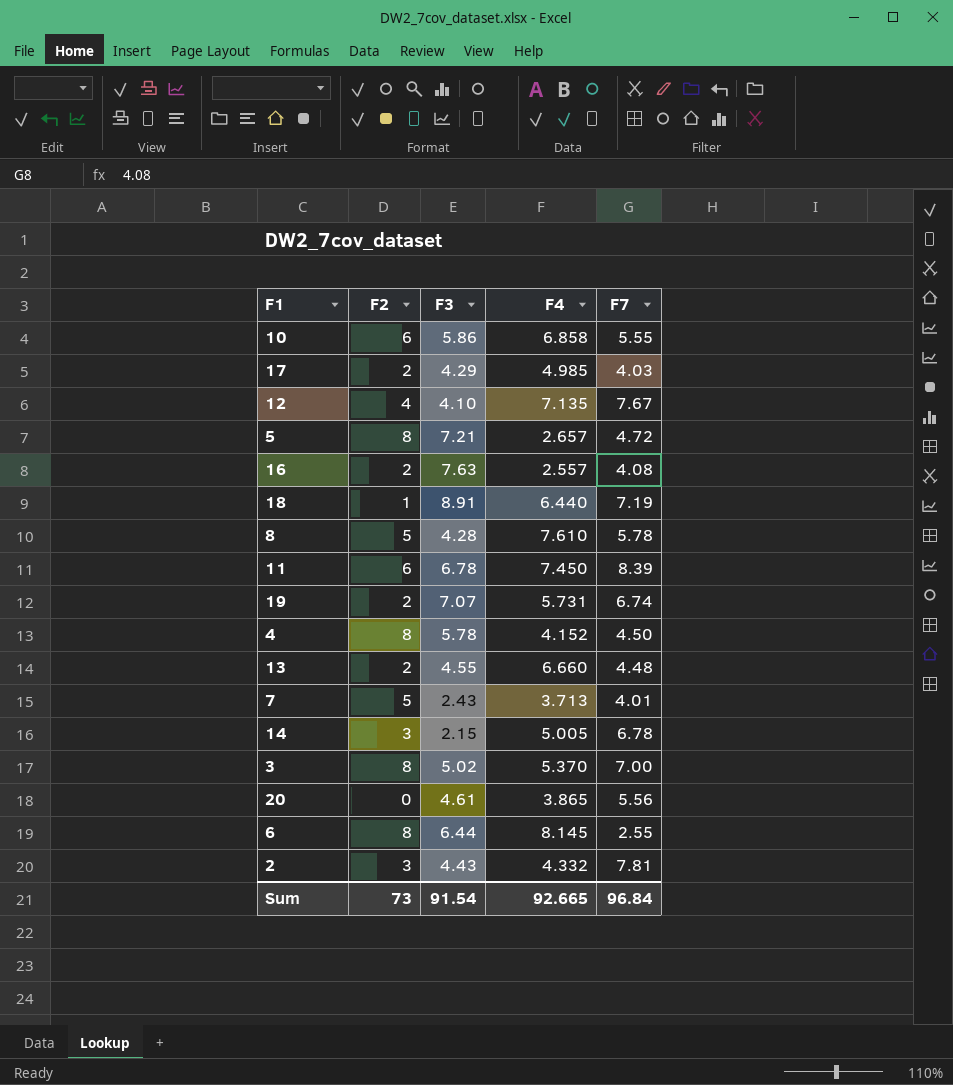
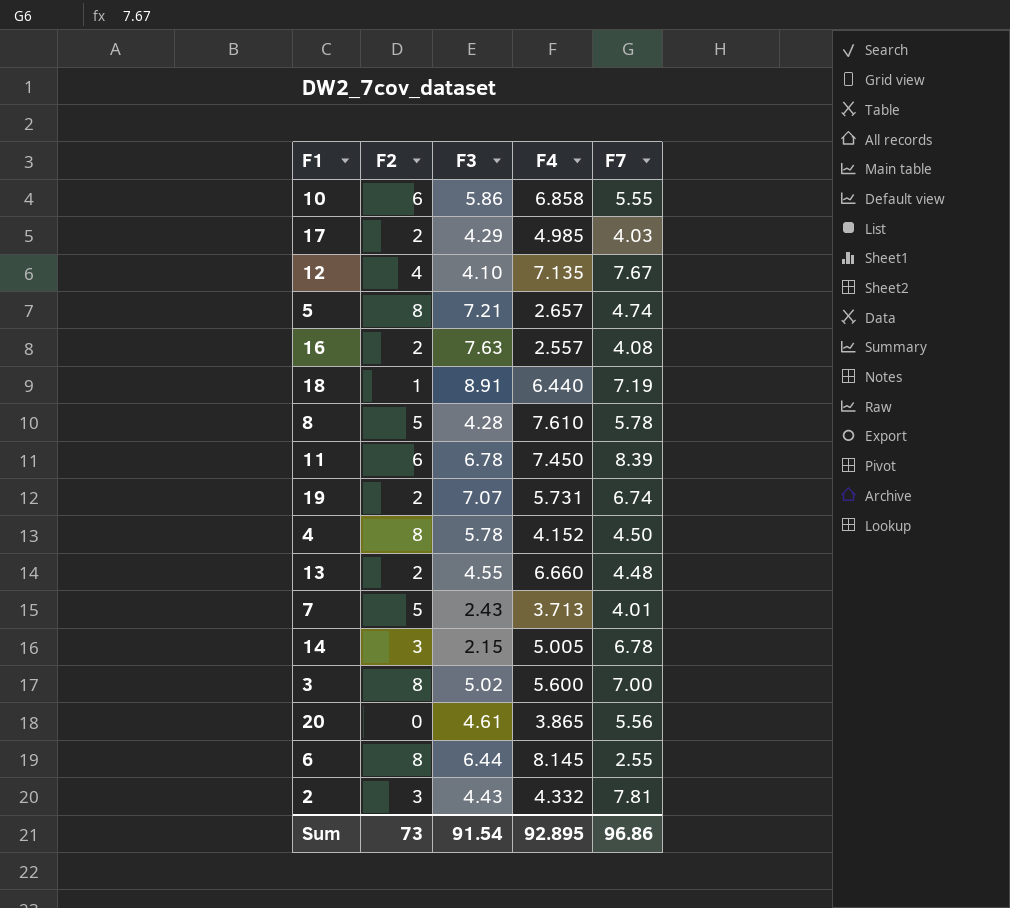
5 | F7: 4.72 -> 4.74
3 | F4: 5.370 -> 5.600
Sum | F4: 92.665 -> 92.895
Sum | F7: 96.84 -> 96.86

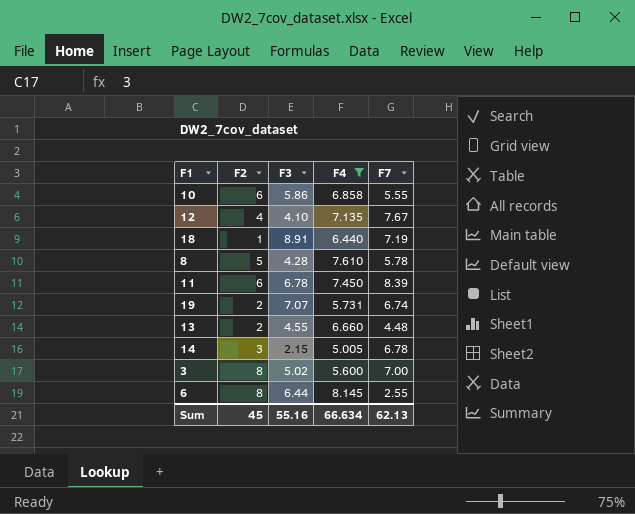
filter: none -> F4 >= 5.005
Sum | F2: 73 -> 45
Sum | F3: 91.54 -> 55.16
Sum | F4: 92.895 -> 66.634
Sum | F7: 96.86 -> 62.13

